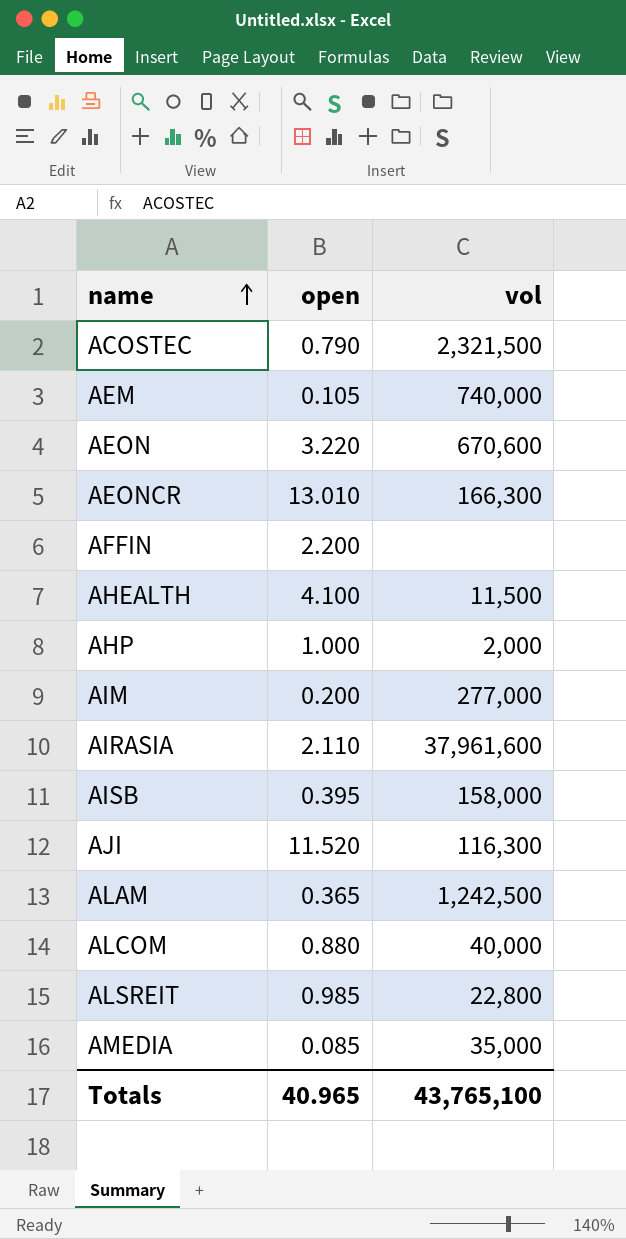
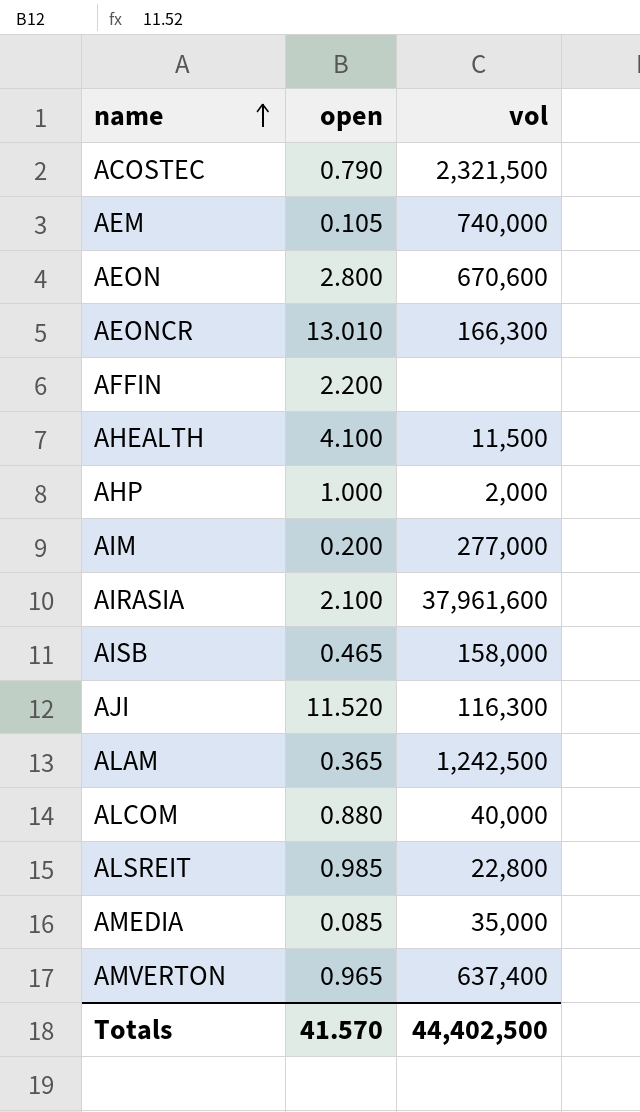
AEON | open: 3.220 -> 2.800
AIRASIA | open: 2.110 -> 2.100
AISB | open: 0.395 -> 0.465
row AMVERTON: none -> 0.965 | 637,400
Totals | open: 40.965 -> 41.570
Totals | vol: 43,765,100 -> 44,402,500

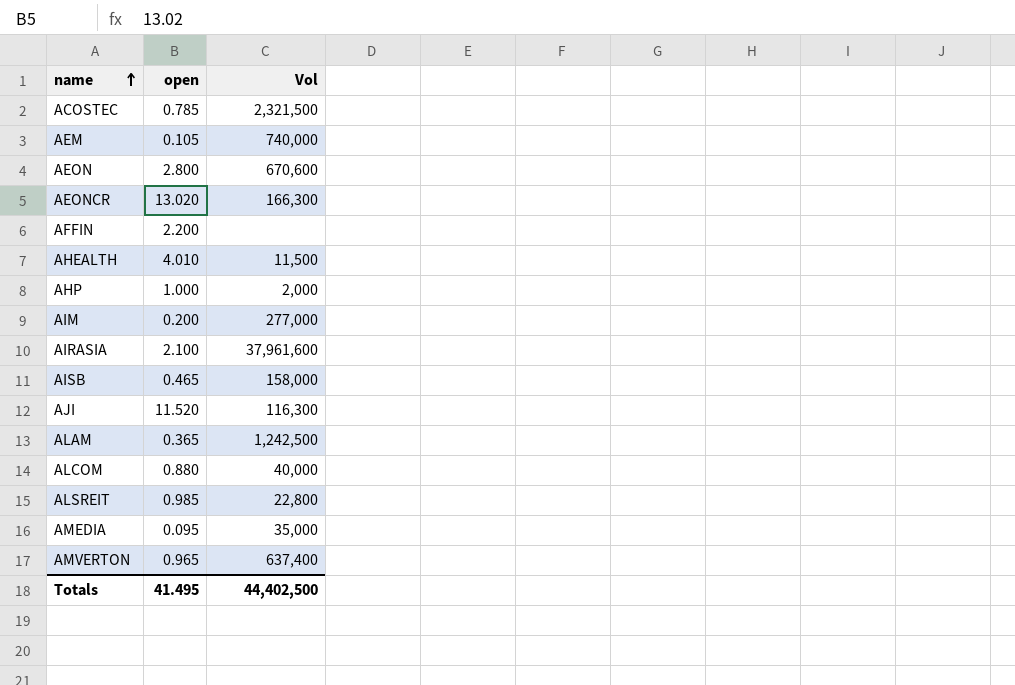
column name: vol -> Vol
ACOSTEC | open: 0.790 -> 0.785
AEONCR | open: 13.010 -> 13.020
AHEALTH | open: 4.100 -> 4.010
AMEDIA | open: 0.085 -> 0.095
Totals | open: 41.570 -> 41.495

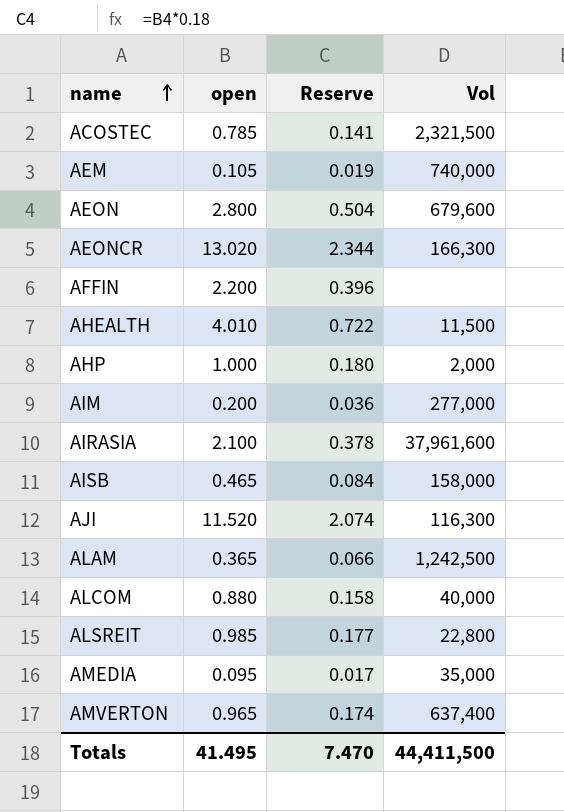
column Reserve | formula: none -> [open] * 0.18
AEON | Vol: 670,600 -> 679,600
Totals | Vol: 44,402,500 -> 44,411,500

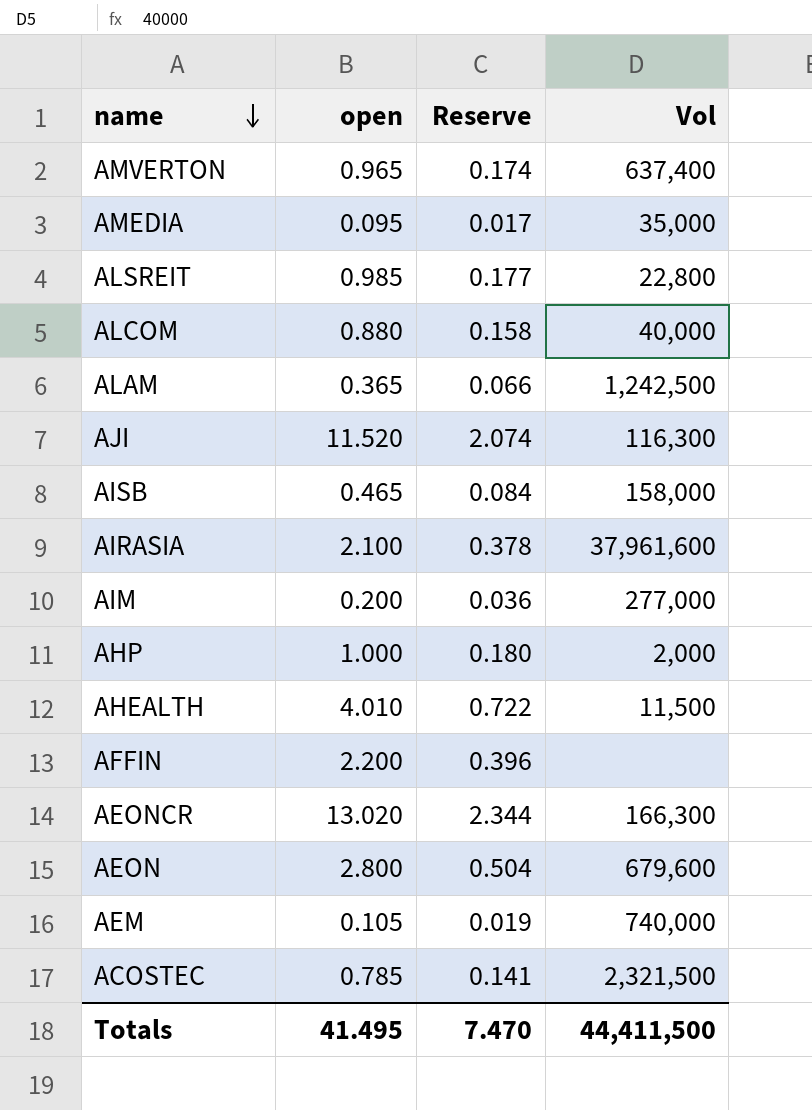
row order: name ascending -> name descending

